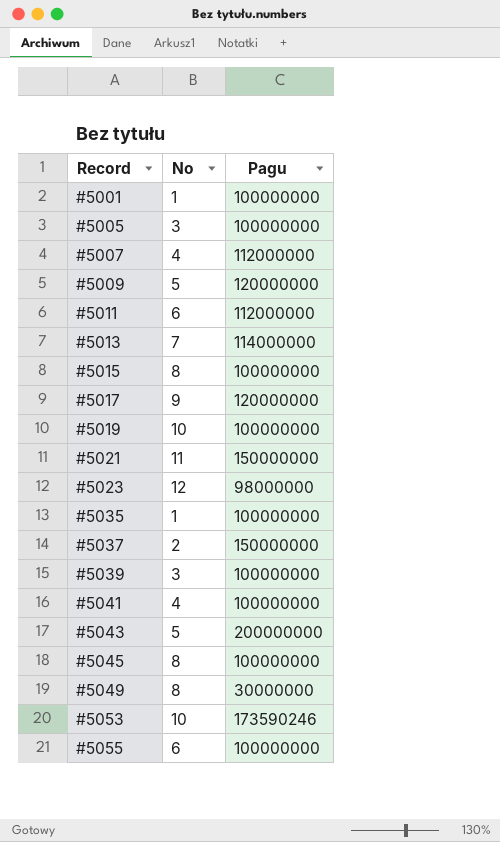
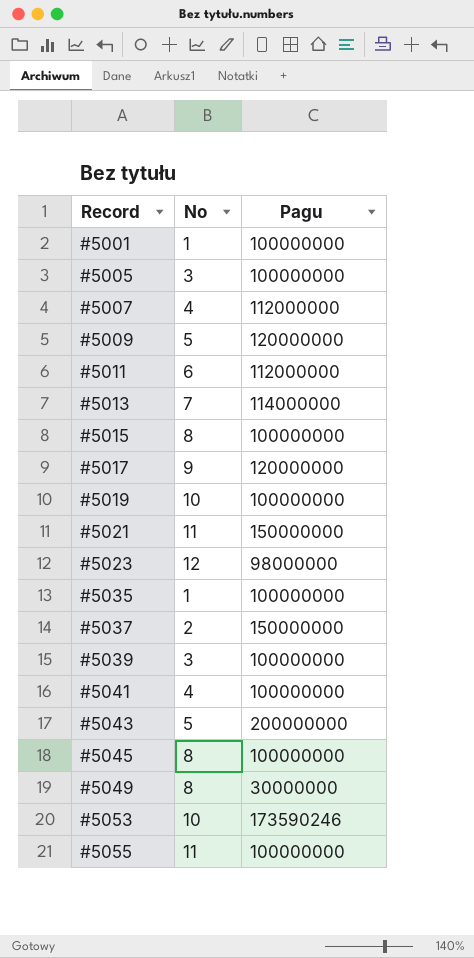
#5055 | No: 6 -> 11

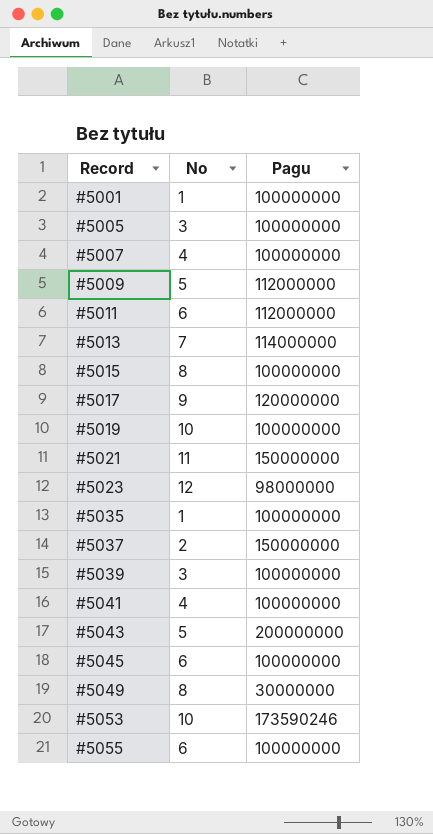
#5007 | Pagu: 112000000 -> 100000000
#5009 | Pagu: 120000000 -> 112000000
#5045 | No: 8 -> 6
#5055 | No: 11 -> 6

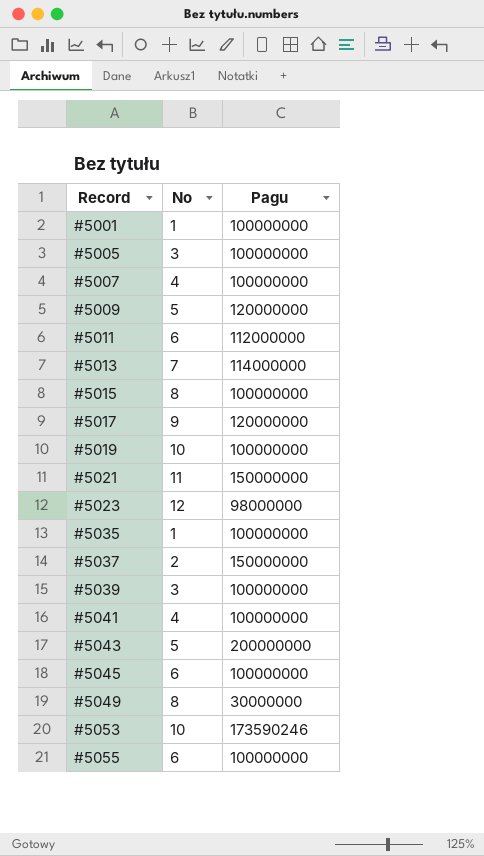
#5009 | Pagu: 112000000 -> 120000000

